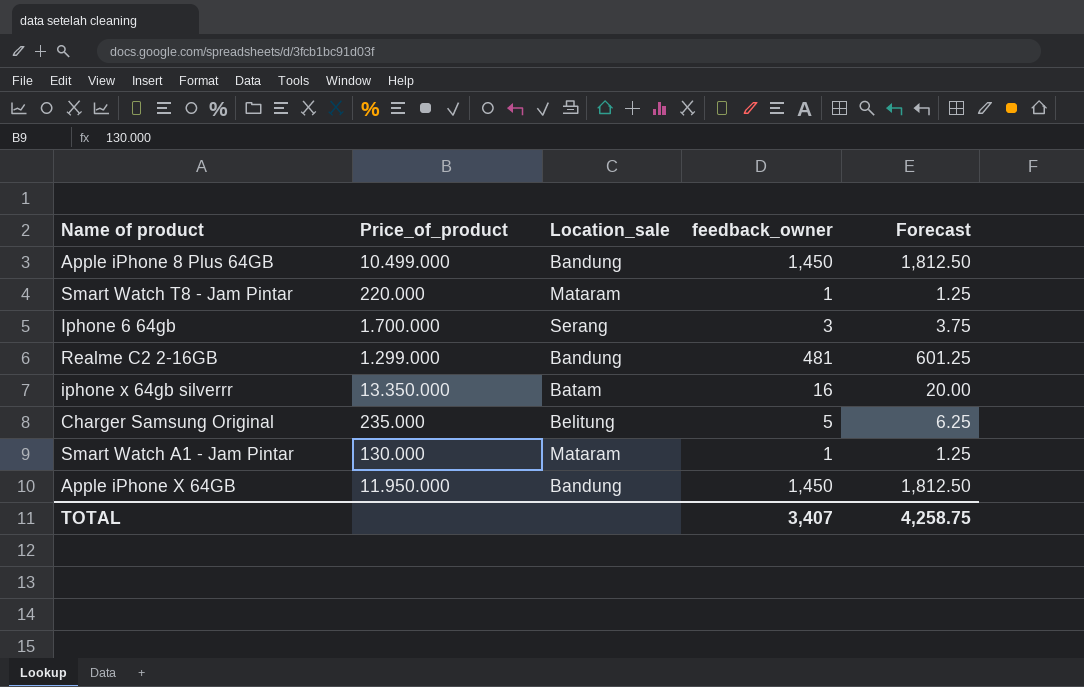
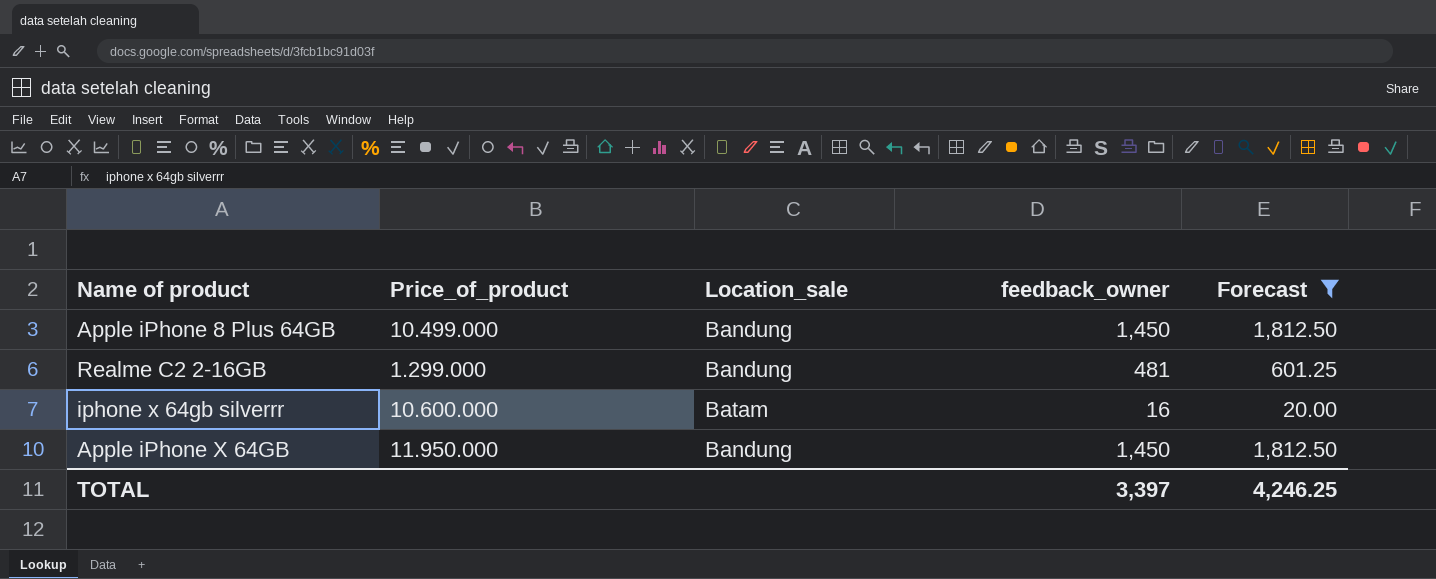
filter: none -> Forecast >= 20.00
iphone x 64gb silverrr | Price_of_product: 13.350.000 -> 10.600.000
TOTAL | feedback_owner: 3,407 -> 3,397
TOTAL | Forecast: 4,258.75 -> 4,246.25

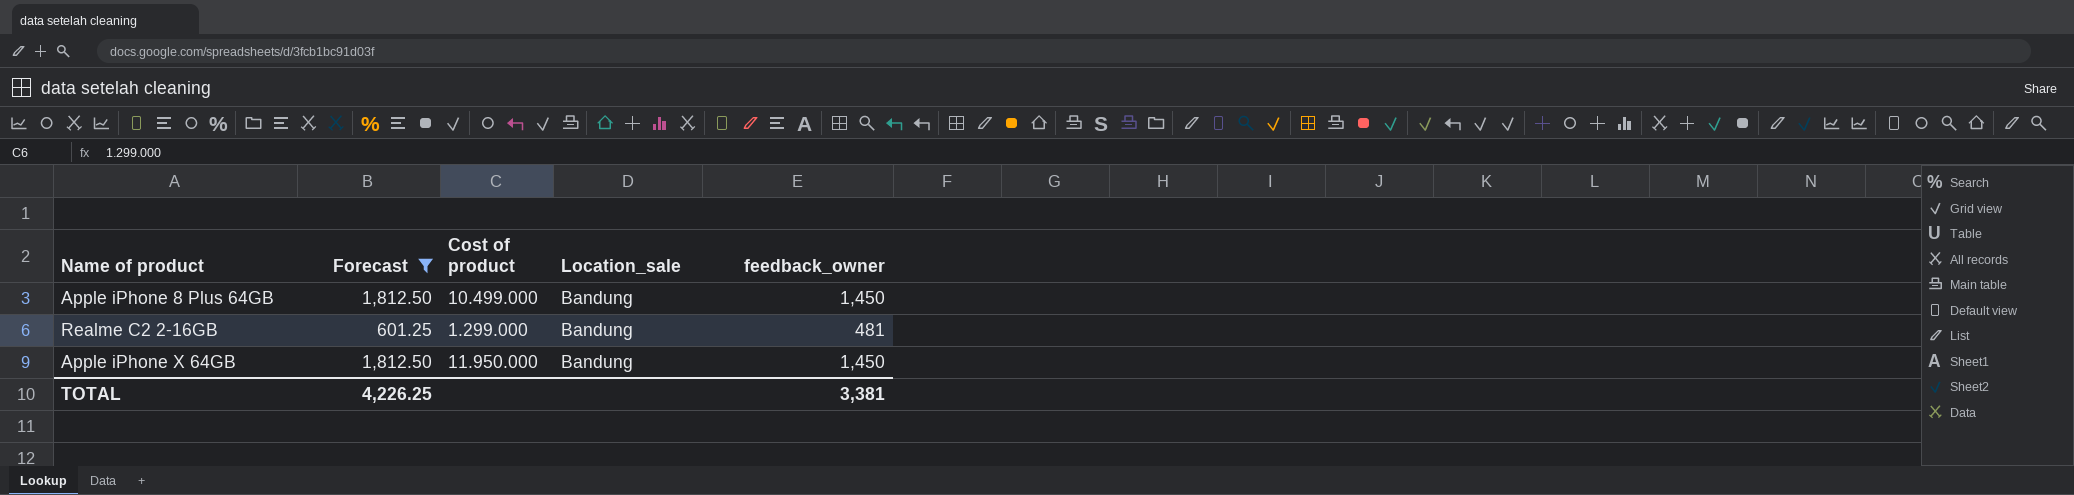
column Forecast | position: 5 -> 2
column name: Price_of_product -> Cost of product
row iphone x 64gb silverrr: 10.600.000 | Batam | 16 | 20.00 -> none
TOTAL | Forecast: 4,246.25 -> 4,226.25
TOTAL | feedback_owner: 3,397 -> 3,381

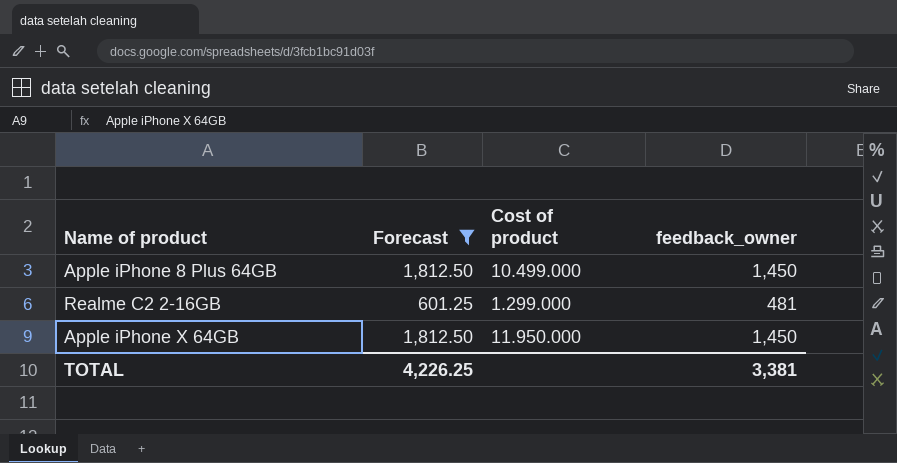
column Location_sale | position: 4 -> none

